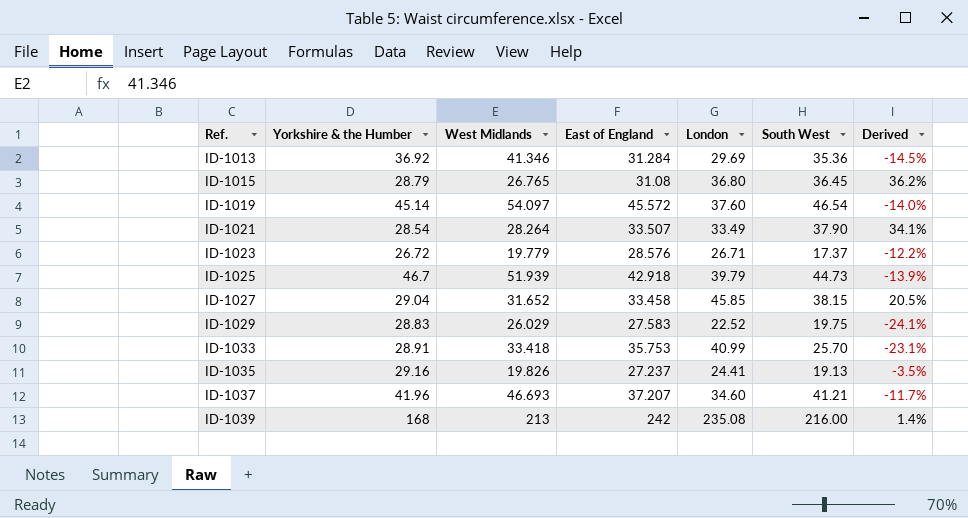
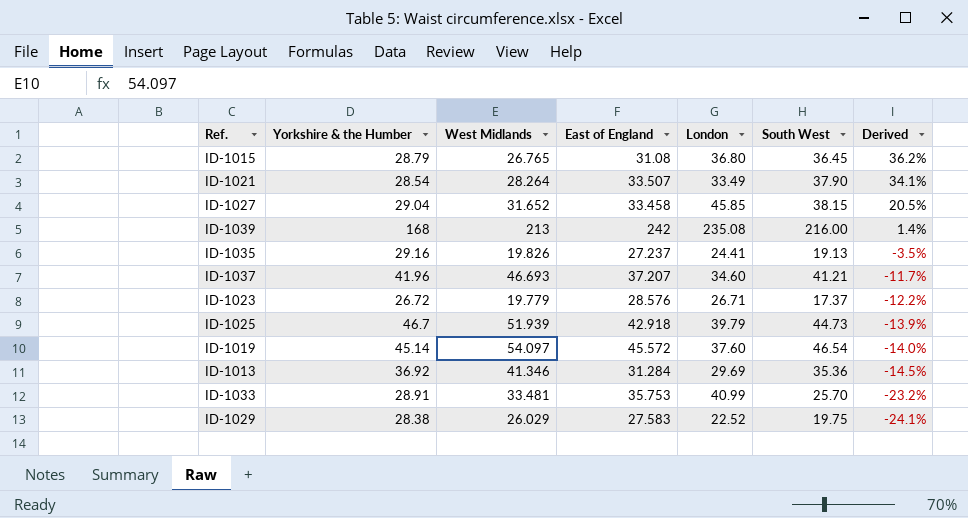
row order: Ref. ascending -> Derived descending
ID-1033 | West Midlands: 33.418 -> 33.481
ID-1033 | Derived: -23.1% -> -23.2%
ID-1029 | Yorkshire & the Humber: 28.83 -> 28.38

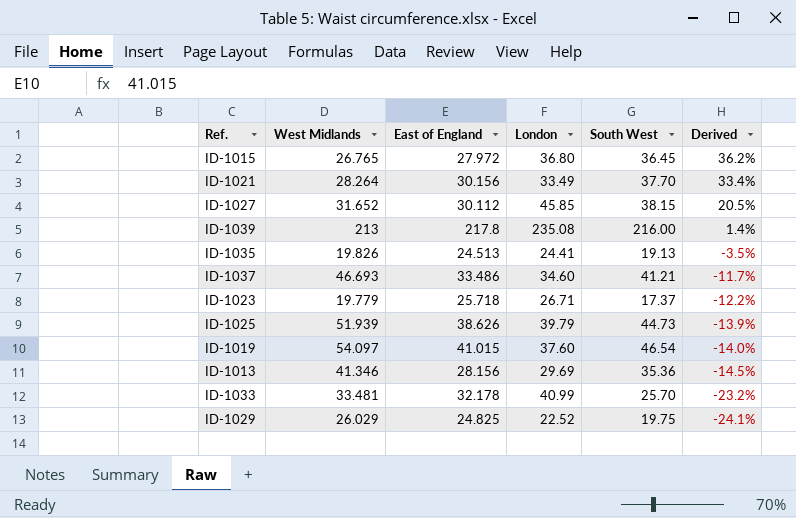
column Yorkshire & the Humber | position: 2 -> none
ID-1015 | East of England: 31.08 -> 27.972
ID-1021 | East of England: 33.507 -> 30.156
ID-1021 | South West: 37.90 -> 37.70
ID-1021 | Derived: 34.1% -> 33.4%
ID-1027 | East of England: 33.458 -> 30.112
ID-1039 | East of England: 242 -> 217.8
ID-1035 | East of England: 27.237 -> 24.513
ID-1037 | East of England: 37.207 -> 33.486
ID-1023 | East of England: 28.576 -> 25.718
ID-1025 | East of England: 42.918 -> 38.626
ID-1019 | East of England: 45.572 -> 41.015
ID-1013 | East of England: 31.284 -> 28.156
ID-1033 | East of England: 35.753 -> 32.178
ID-1029 | East of England: 27.583 -> 24.825

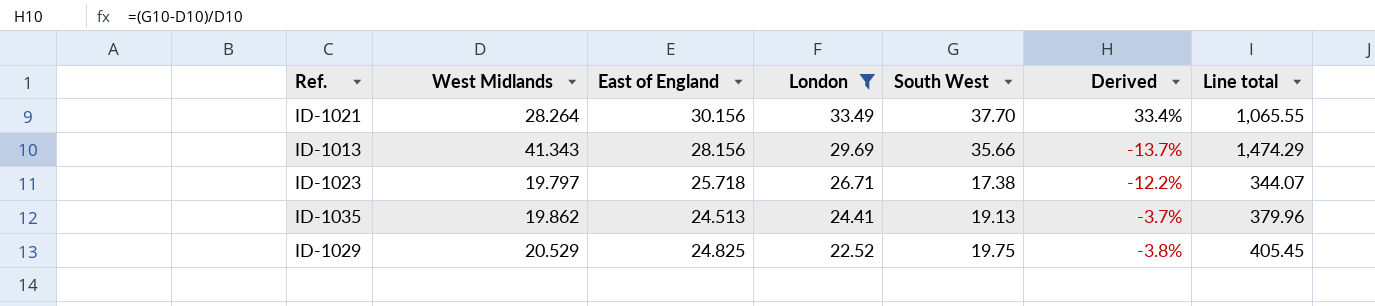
filter: none -> London <= 33.49
row order: Derived descending -> London descending
column Line total | formula: none -> [West Midlands] * [South West]
ID-1013 | West Midlands: 41.346 -> 41.343
ID-1013 | South West: 35.36 -> 35.66
ID-1013 | Derived: -14.5% -> -13.7%
ID-1023 | West Midlands: 19.779 -> 19.797
ID-1023 | South West: 17.37 -> 17.38
ID-1035 | West Midlands: 19.826 -> 19.862
ID-1035 | Derived: -3.5% -> -3.7%
ID-1029 | West Midlands: 26.029 -> 20.529
ID-1029 | Derived: -24.1% -> -3.8%

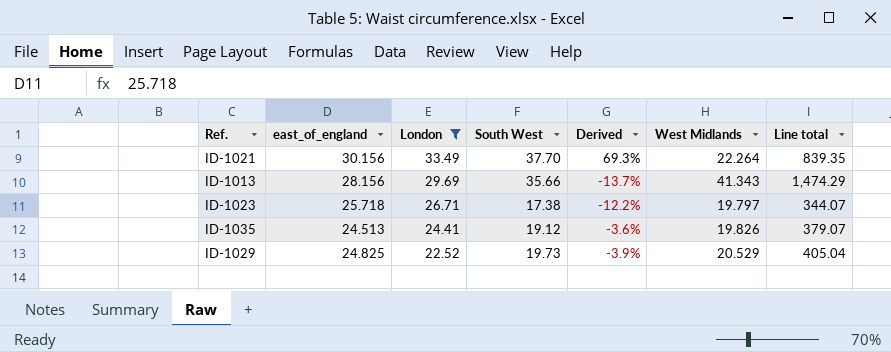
column name: East of England -> east_of_england
column West Midlands | position: 2 -> 6
ID-1021 | Derived: 33.4% -> 69.3%
ID-1021 | West Midlands: 28.264 -> 22.264
ID-1021 | Line total: 1,065.55 -> 839.35
ID-1035 | South West: 19.13 -> 19.12
ID-1035 | Derived: -3.7% -> -3.6%
ID-1035 | West Midlands: 19.862 -> 19.826
ID-1035 | Line total: 379.96 -> 379.07
ID-1029 | South West: 19.75 -> 19.73
ID-1029 | Derived: -3.8% -> -3.9%
ID-1029 | Line total: 405.45 -> 405.04

